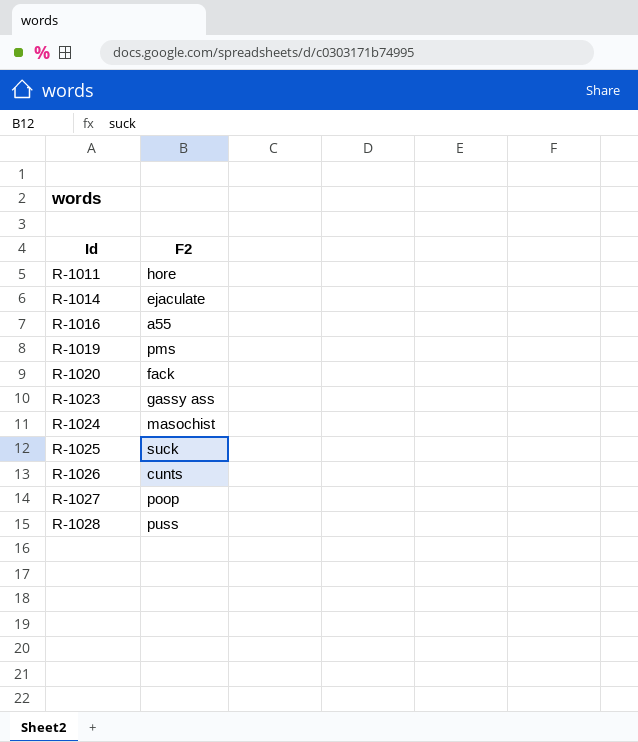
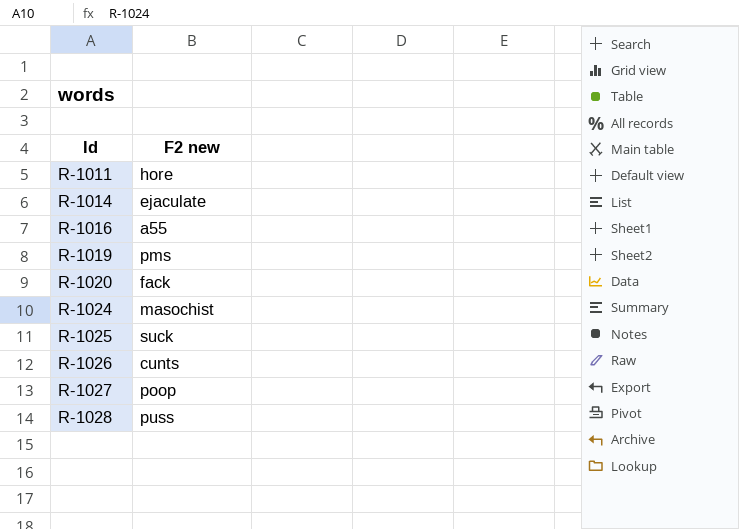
column name: F2 -> F2 new
row R-1023: gassy ass -> none

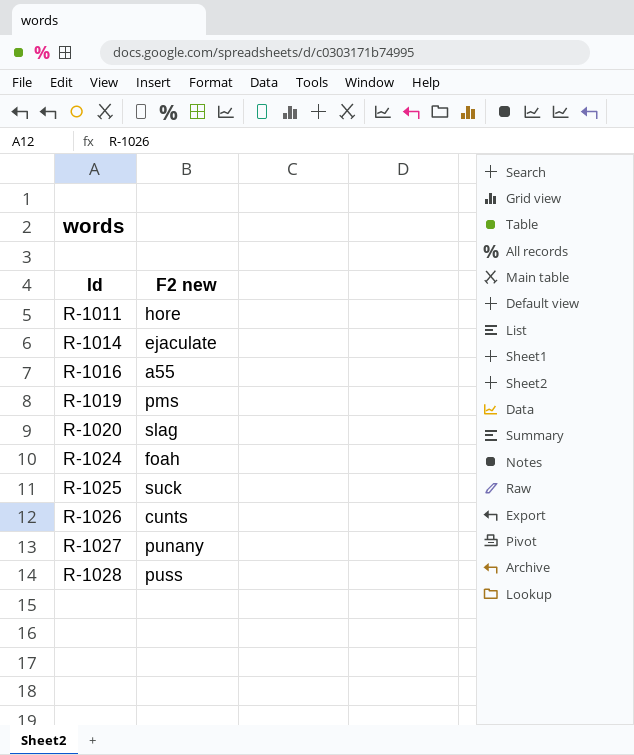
R-1020 | F2 new: fack -> slag
R-1024 | F2 new: masochist -> foah
R-1027 | F2 new: poop -> punany

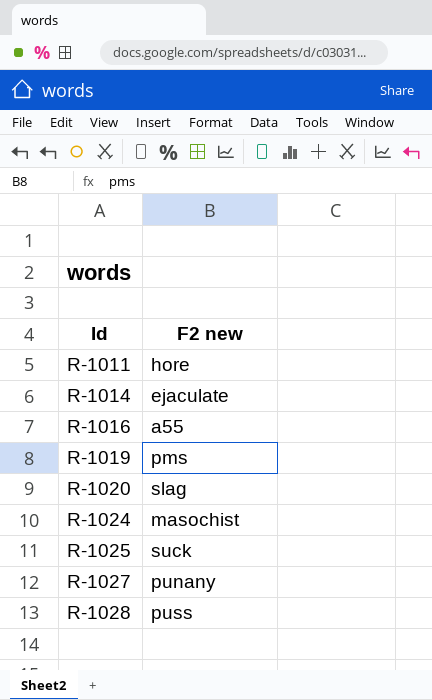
row R-1026: cunts -> none
R-1024 | F2 new: foah -> masochist

